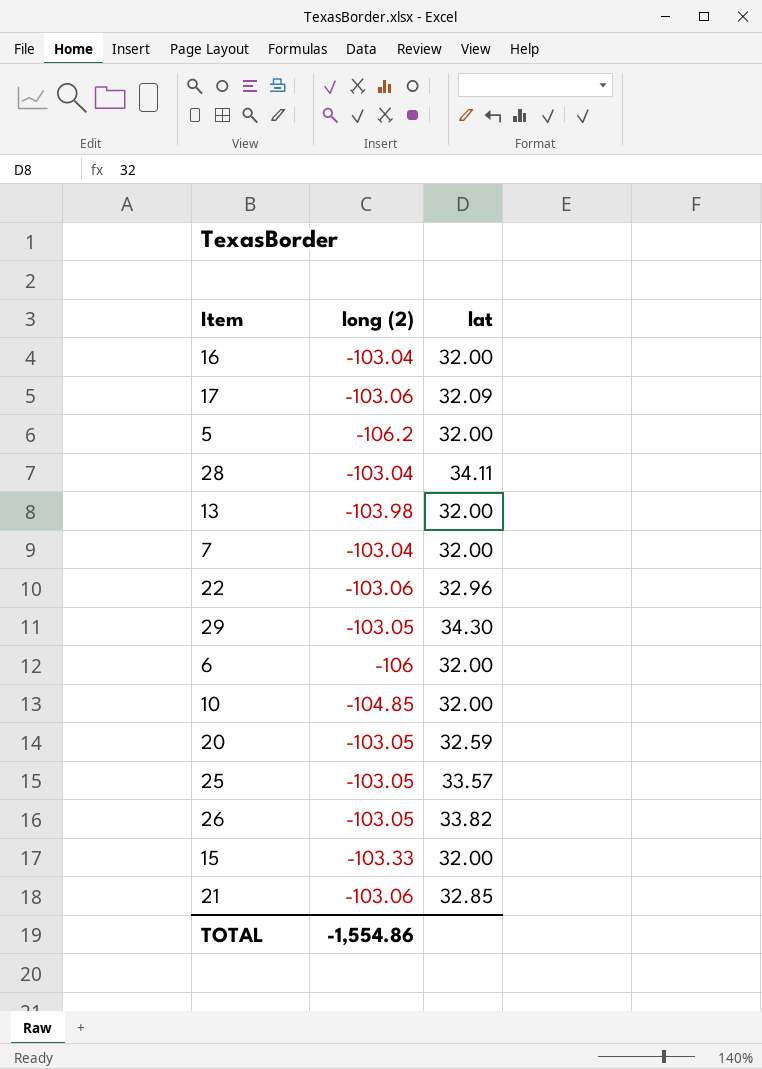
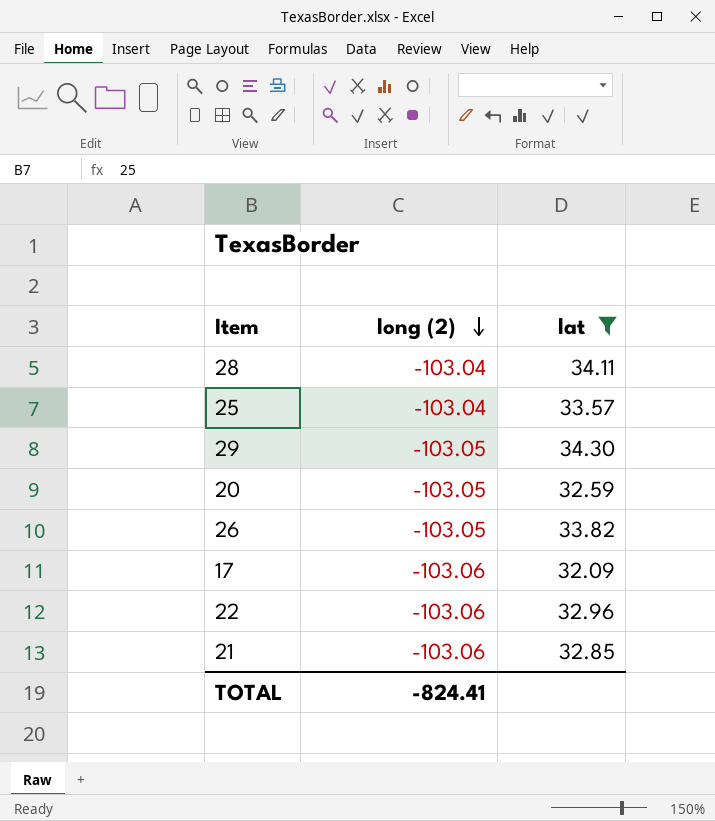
filter: none -> lat != 32.00
row order: none -> long (2) descending
25 | long (2): -103.05 -> -103.04
TOTAL | long (2): -1,554.86 -> -824.41

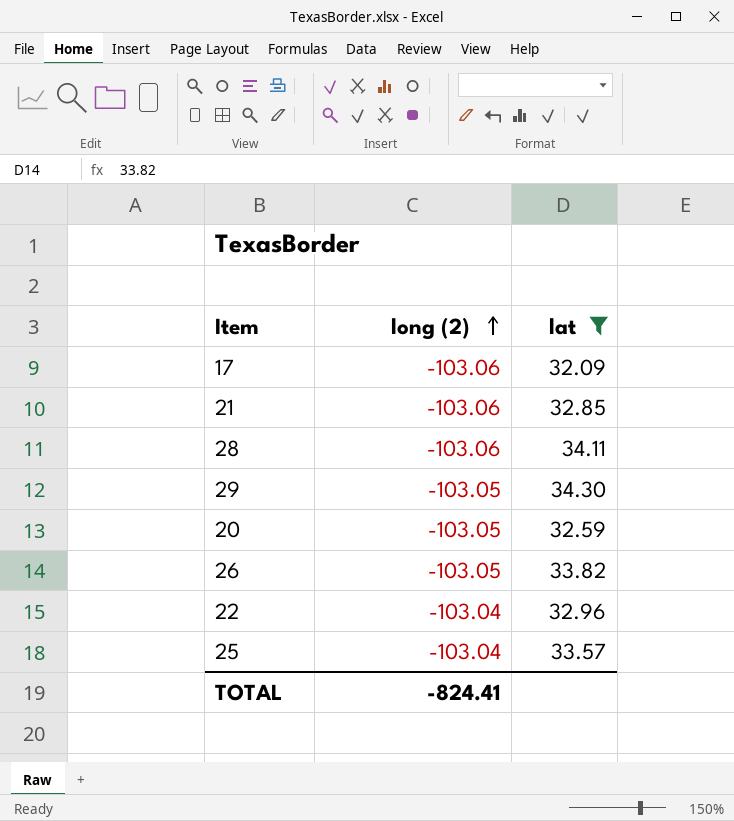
row order: long (2) descending -> long (2) ascending
28 | long (2): -103.04 -> -103.06
22 | long (2): -103.06 -> -103.04

